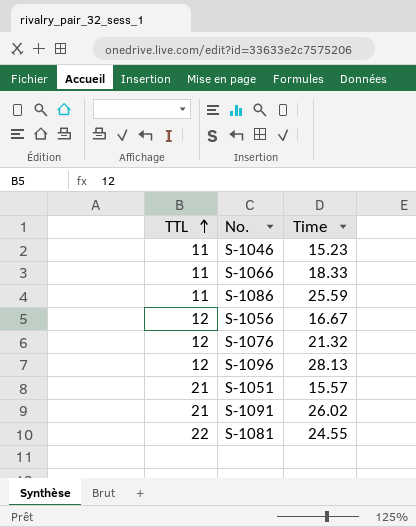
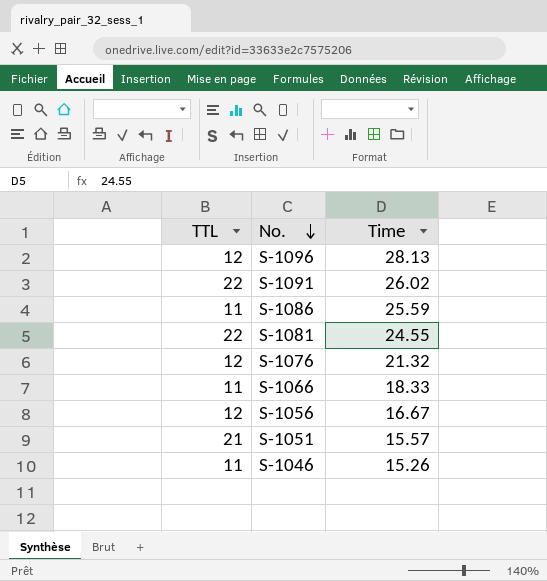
row order: TTL ascending -> No. descending
S-1091 | TTL: 21 -> 22
S-1046 | Time: 15.23 -> 15.26

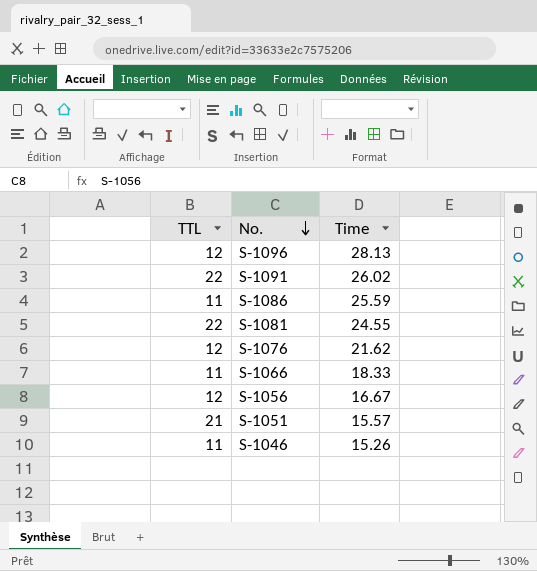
S-1076 | Time: 21.32 -> 21.62

